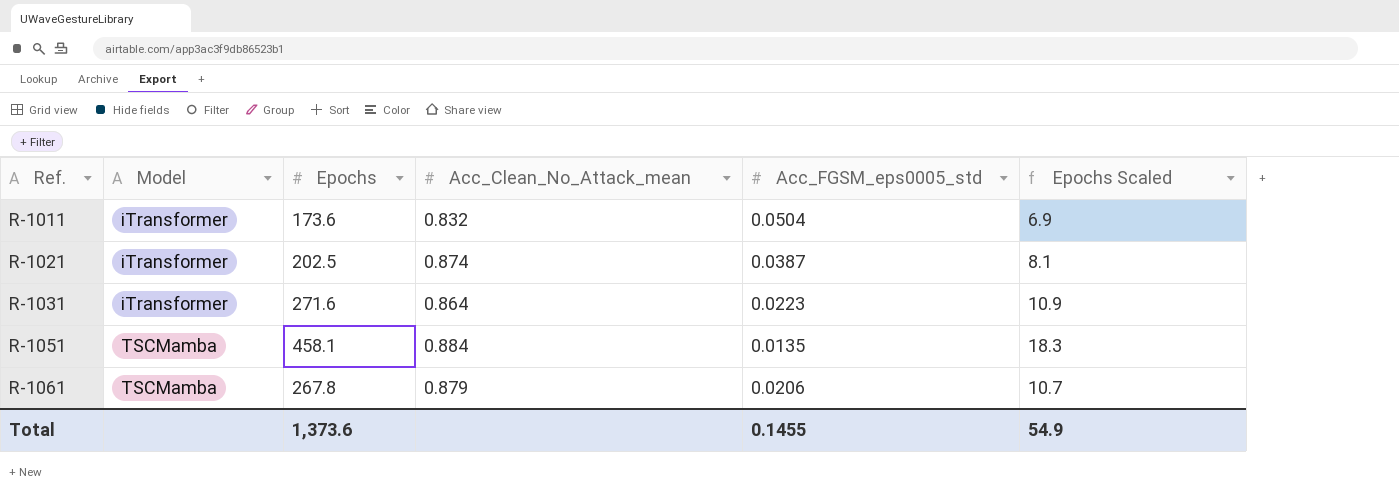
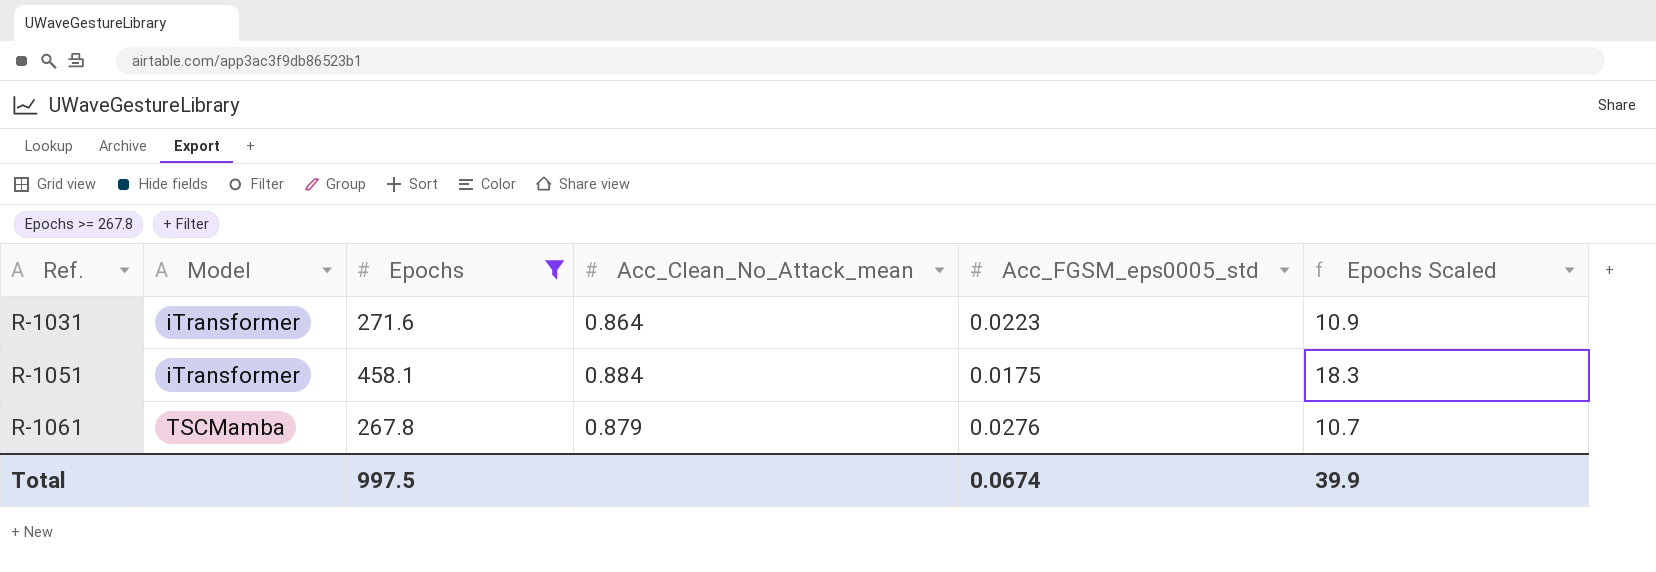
filter: none -> Epochs >= 267.8
R-1051 | Model: TSCMamba -> iTransformer
R-1051 | Acc_FGSM_eps0005_std: 0.0135 -> 0.0175
R-1061 | Acc_FGSM_eps0005_std: 0.0206 -> 0.0276
Total | Epochs: 1,373.6 -> 997.5
Total | Acc_FGSM_eps0005_std: 0.1455 -> 0.0674
Total | Epochs Scaled: 54.9 -> 39.9

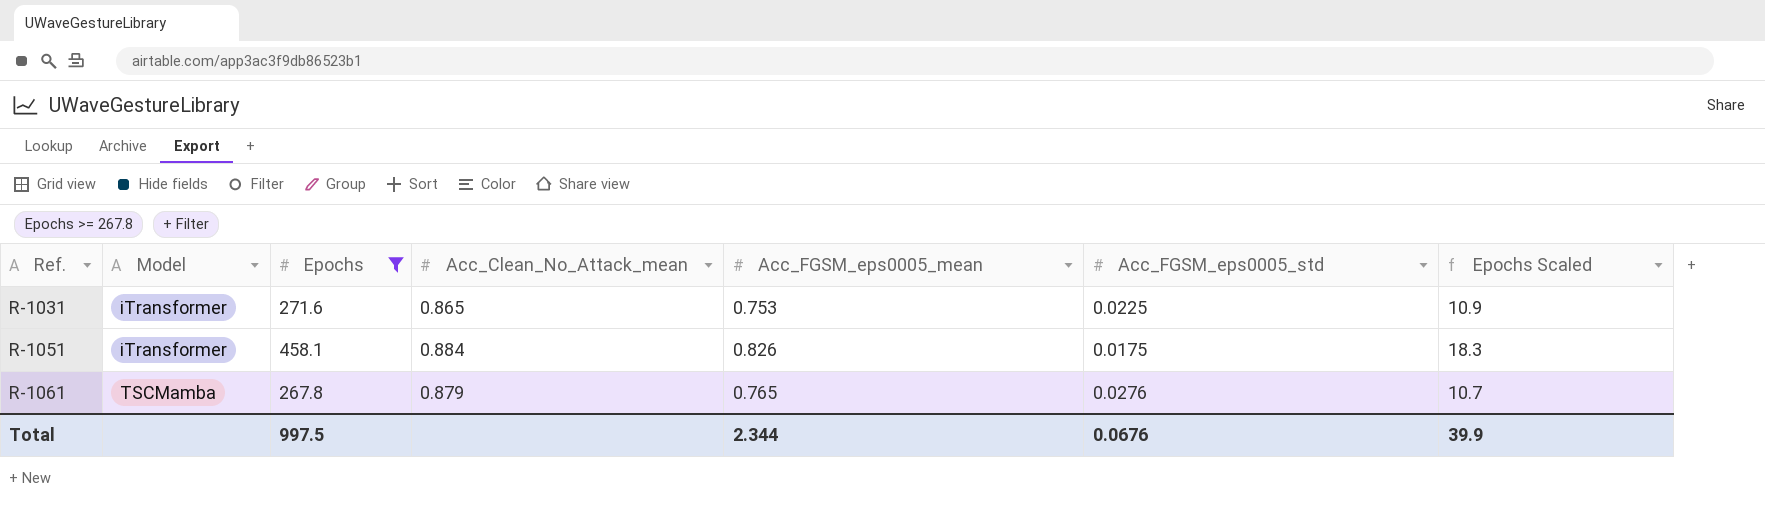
column Acc_FGSM_eps0005_mean | position: none -> 5
R-1031 | Acc_Clean_No_Attack_mean: 0.864 -> 0.865
R-1031 | Acc_FGSM_eps0005_std: 0.0223 -> 0.0225
Total | Acc_FGSM_eps0005_std: 0.0674 -> 0.0676

